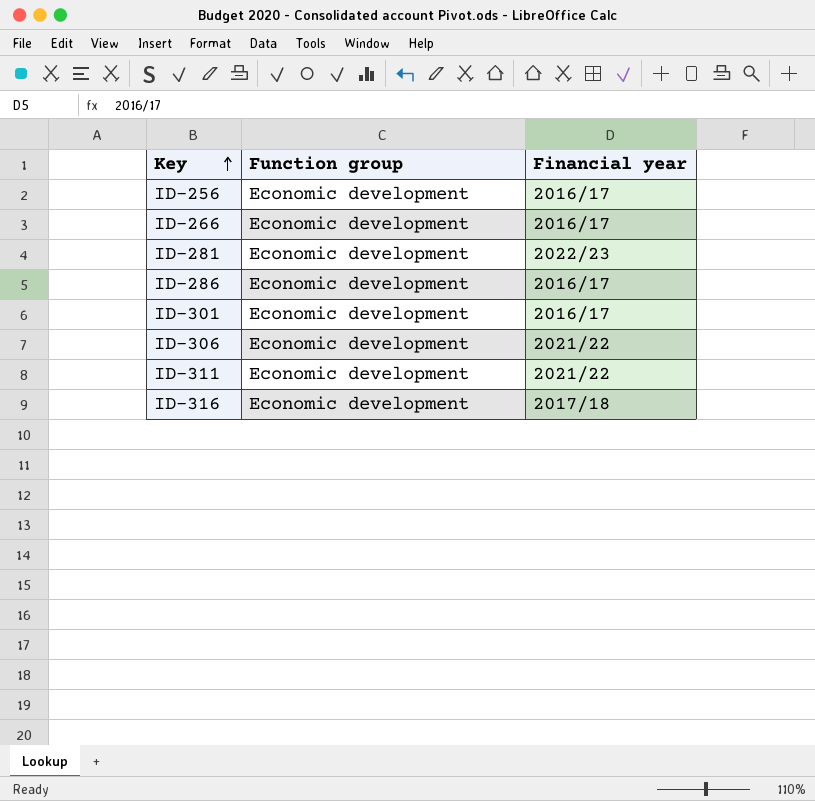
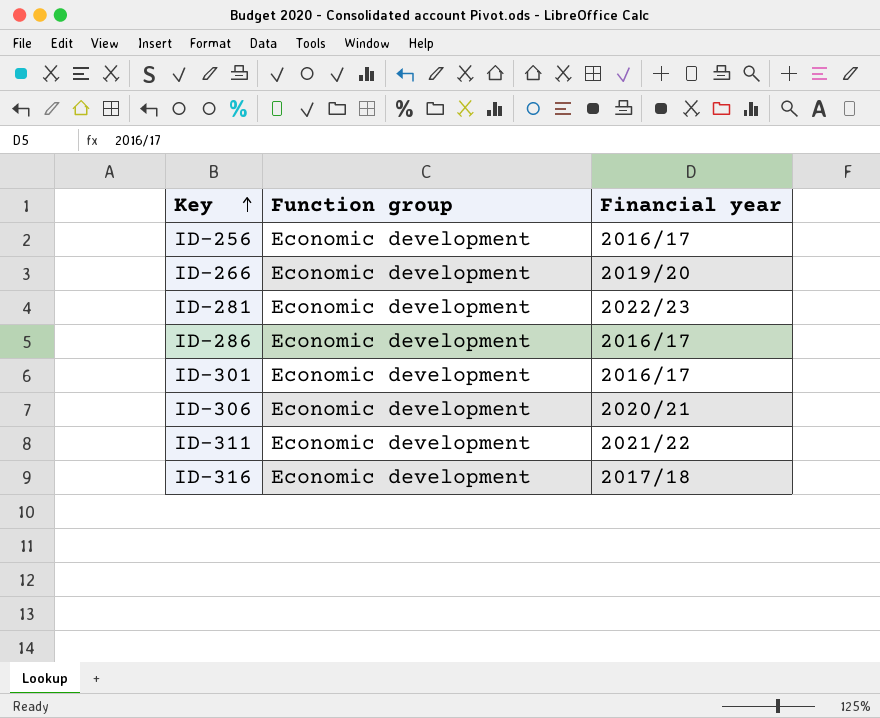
ID-266 | Financial year: 2016/17 -> 2019/20
ID-306 | Financial year: 2021/22 -> 2020/21

